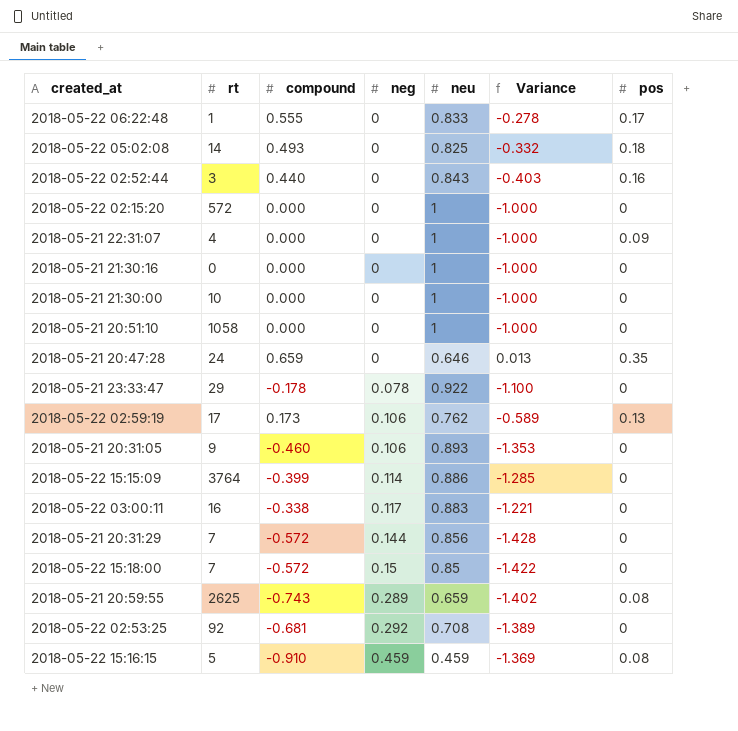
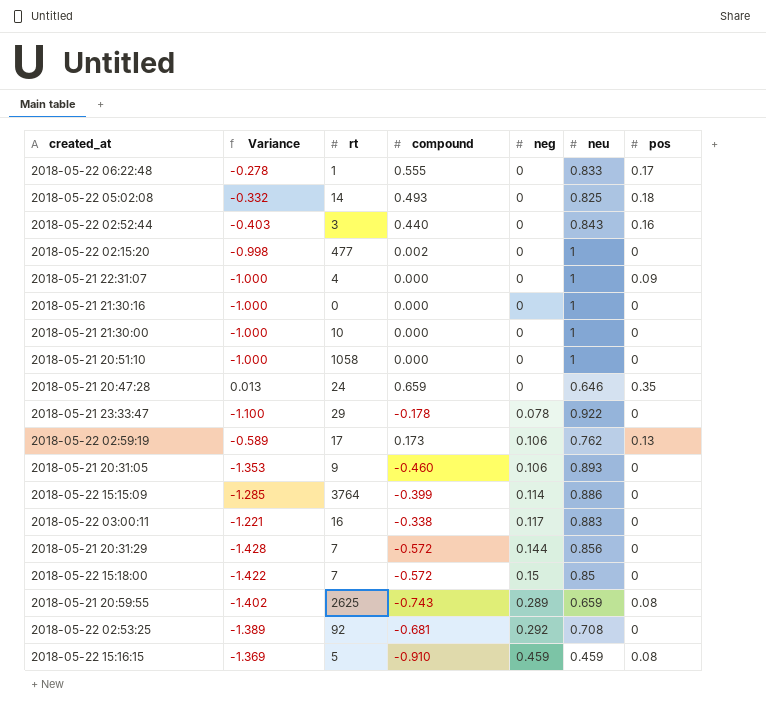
column Variance | position: 6 -> 2
2018-05-22 02:15:20 | Variance: -1.000 -> -0.998
2018-05-22 02:15:20 | rt: 572 -> 477
2018-05-22 02:15:20 | compound: 0.000 -> 0.002

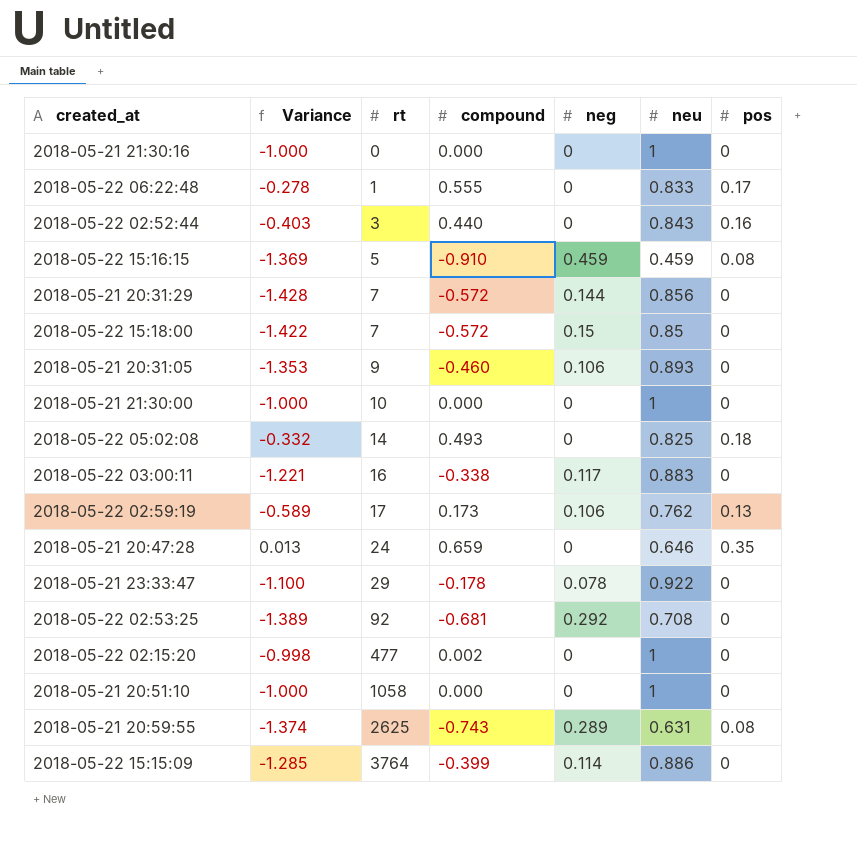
row order: neg ascending -> rt ascending
row 2018-05-21 22:31:07: -1.000 | 4 | 0.000 | 0 | 1 | 0.09 -> none
2018-05-21 20:59:55 | Variance: -1.402 -> -1.374
2018-05-21 20:59:55 | neu: 0.659 -> 0.631

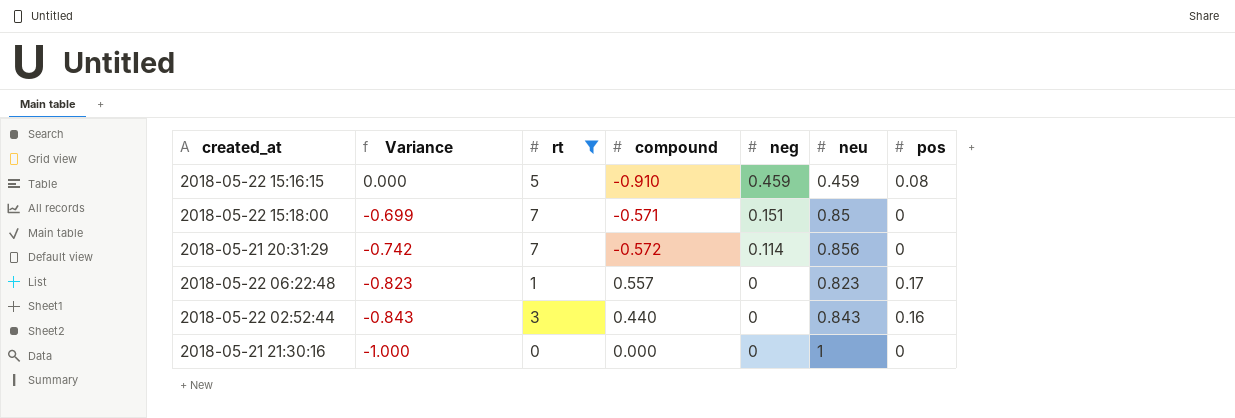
filter: none -> rt <= 7
row order: rt ascending -> Variance descending
column Variance | formula: [compound] - [neu] -> [neg] - [neu]
2018-05-22 15:18:00 | compound: -0.572 -> -0.571
2018-05-22 15:18:00 | neg: 0.15 -> 0.151
2018-05-21 20:31:29 | neg: 0.144 -> 0.114
2018-05-22 06:22:48 | compound: 0.555 -> 0.557
2018-05-22 06:22:48 | neu: 0.833 -> 0.823

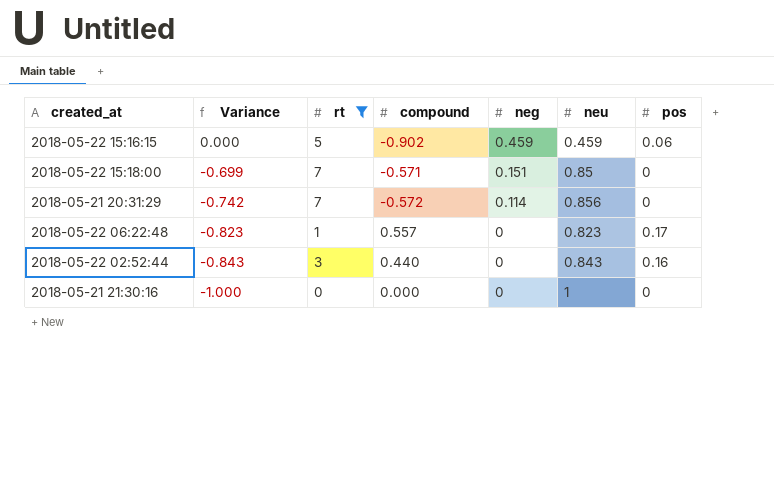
2018-05-22 15:16:15 | compound: -0.910 -> -0.902
2018-05-22 15:16:15 | pos: 0.08 -> 0.06

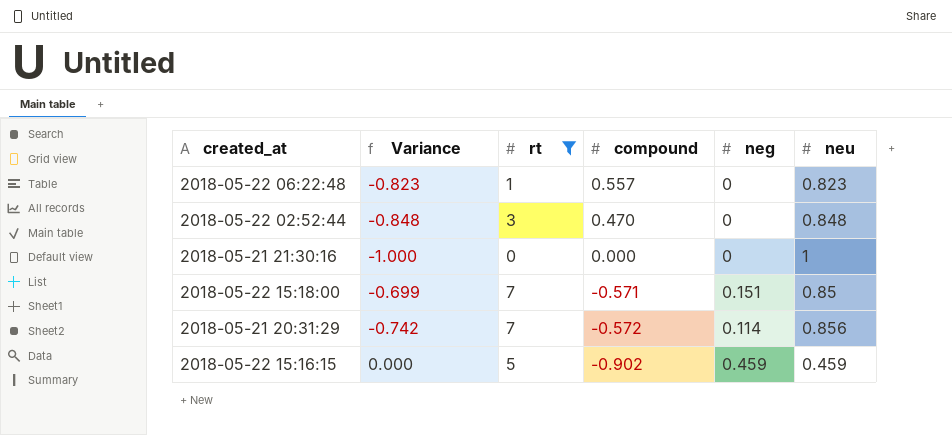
row order: Variance descending -> compound descending
column pos | position: 7 -> none
2018-05-22 02:52:44 | Variance: -0.843 -> -0.848
2018-05-22 02:52:44 | compound: 0.440 -> 0.470
2018-05-22 02:52:44 | neu: 0.843 -> 0.848

